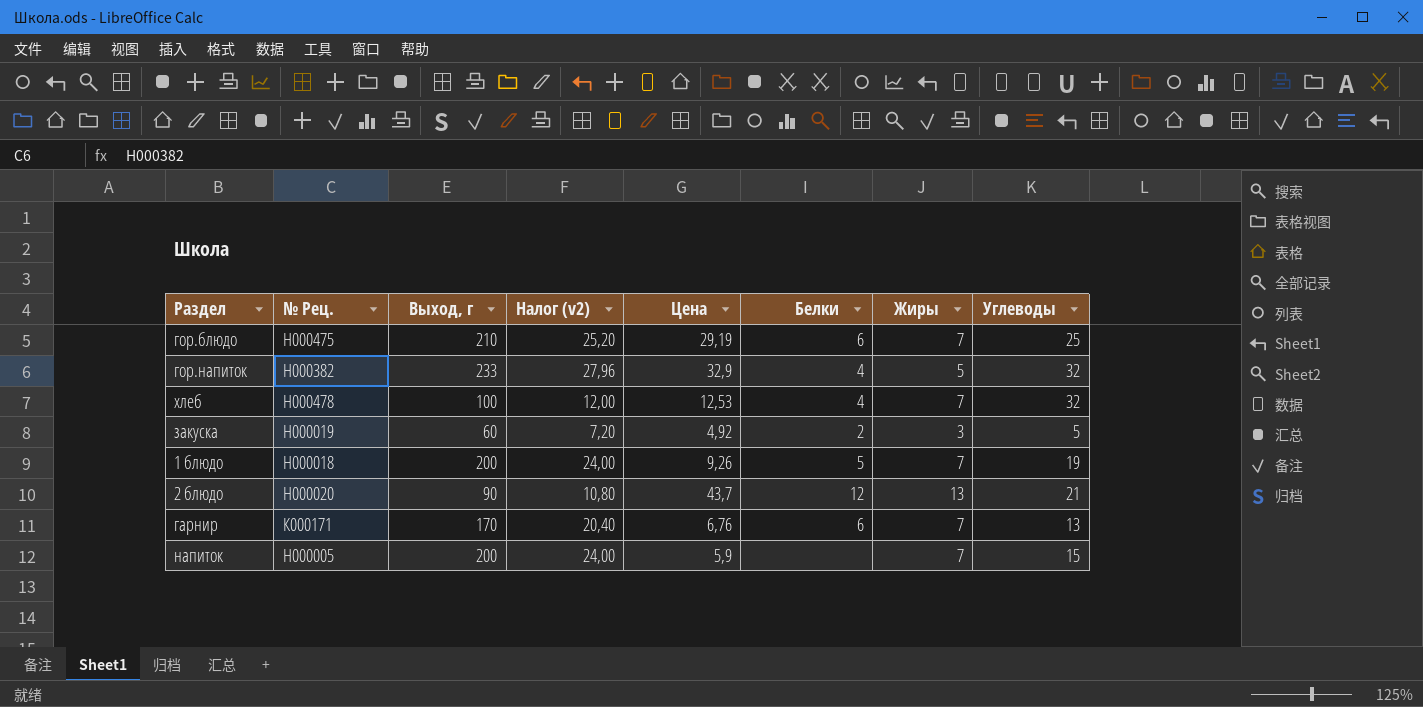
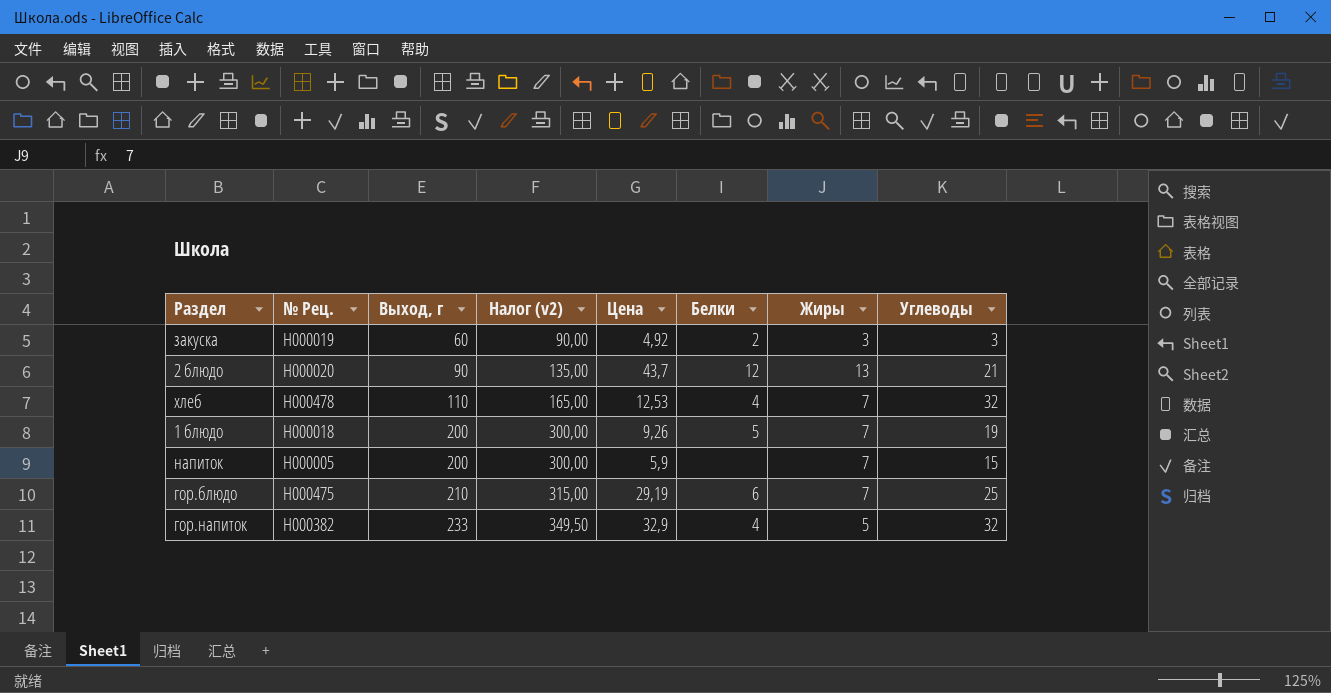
row order: none -> Выход, г ascending
column Налог (v2) | formula: [Выход, г] * 0,12 -> [Выход, г] * 1,5
row гарнир: К000171 | 170 | 20,40 | 6,76 | 6 | 7 | 13 -> none
закуска | Углеводы: 5 -> 3
хлеб | Выход, г: 100 -> 110

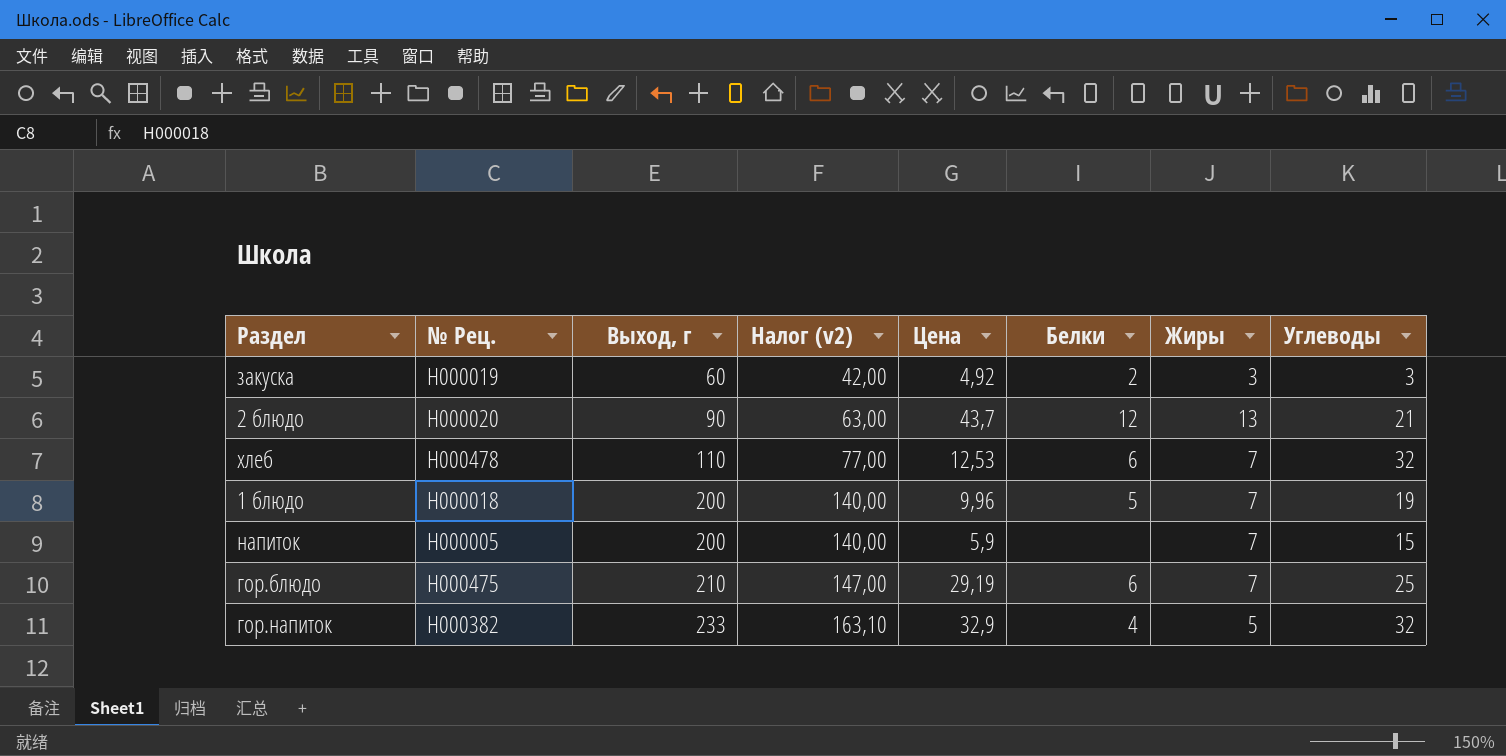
column Налог (v2) | formula: [Выход, г] * 1,5 -> [Выход, г] * 0,7
хлеб | Белки: 4 -> 6
1 блюдо | Цена: 9,26 -> 9,96

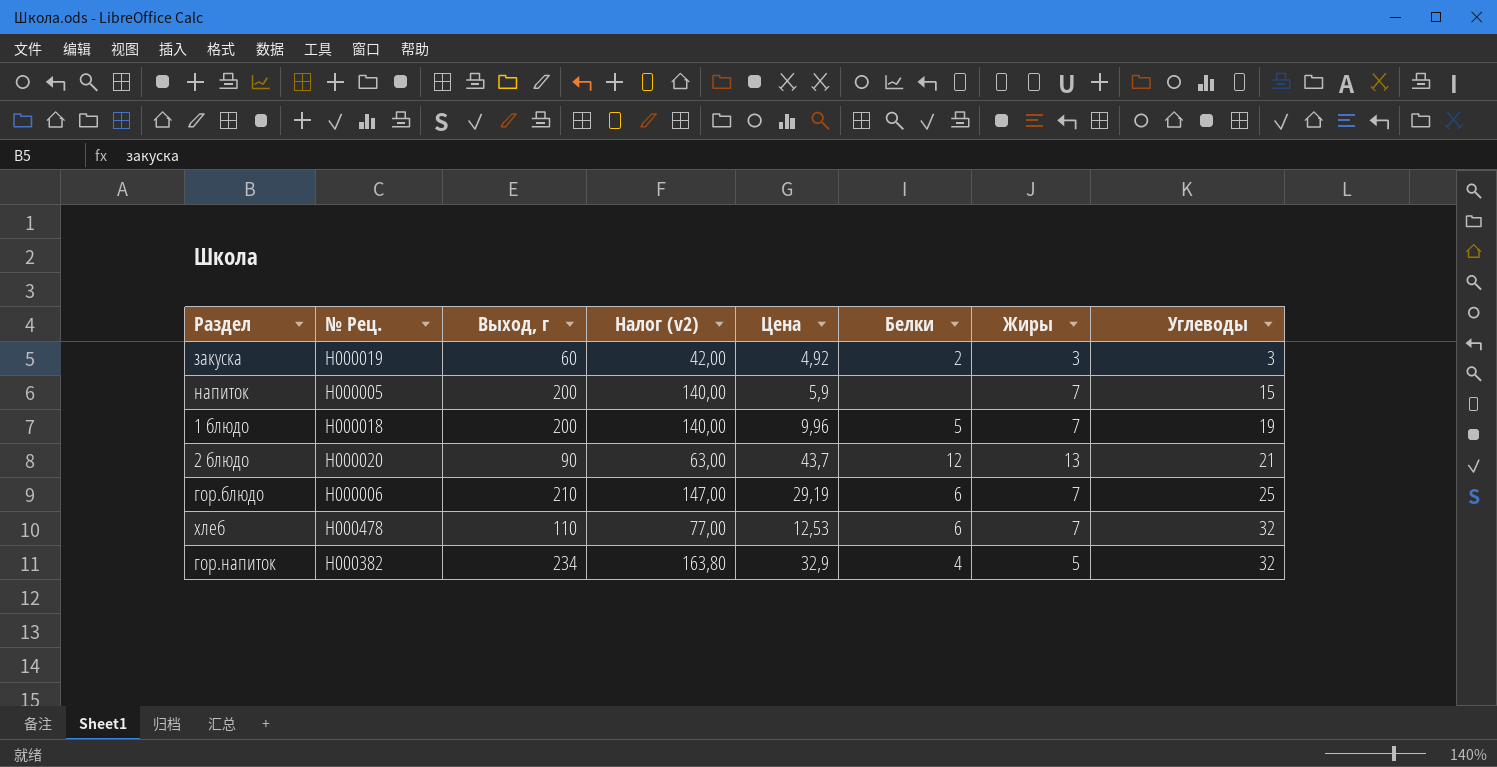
row order: Выход, г ascending -> Углеводы ascending
гор.блюдо | № Рец.: Н000475 -> Н000006
гор.напиток | Выход, г: 233 -> 234
гор.напиток | Налог (v2): 163,10 -> 163,80

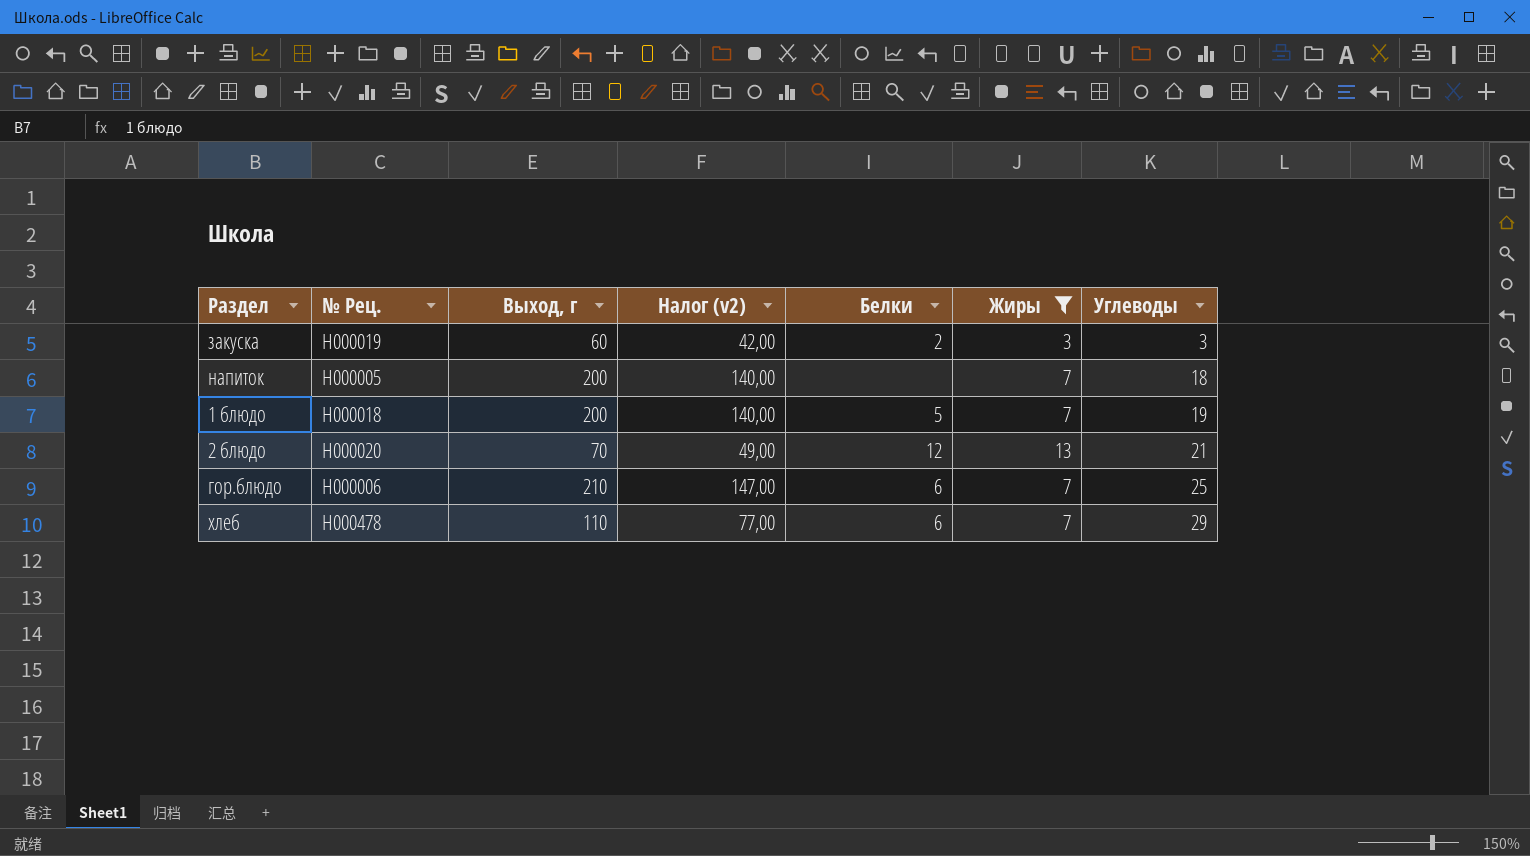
filter: none -> Жиры != 5
column Цена | position: 5 -> none
напиток | Углеводы: 15 -> 18
2 блюдо | Выход, г: 90 -> 70
2 блюдо | Налог (v2): 63,00 -> 49,00
хлеб | Углеводы: 32 -> 29

